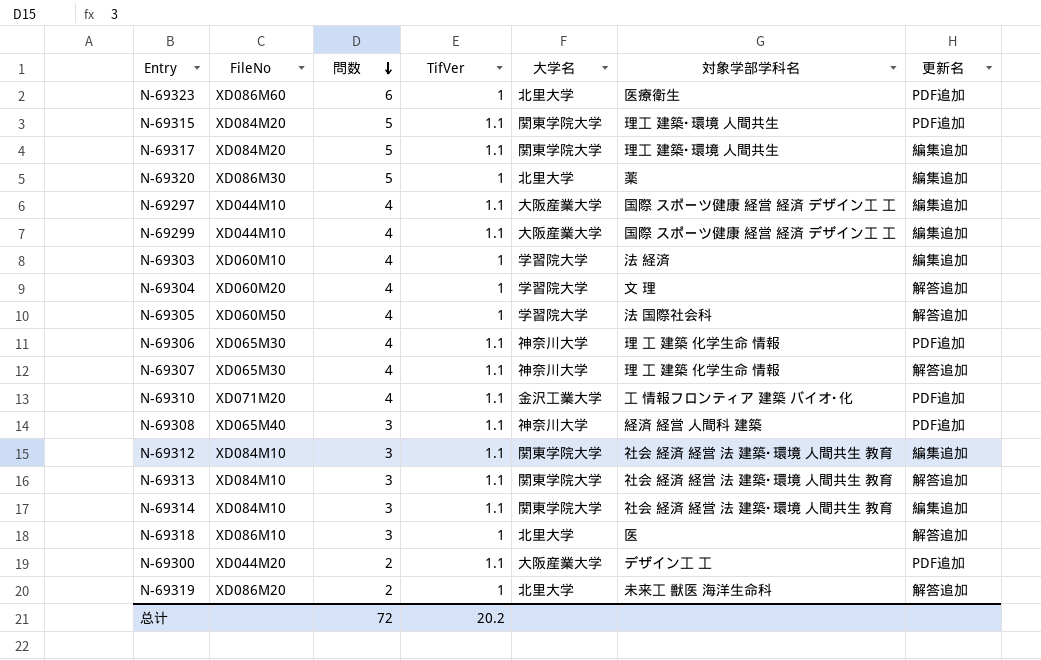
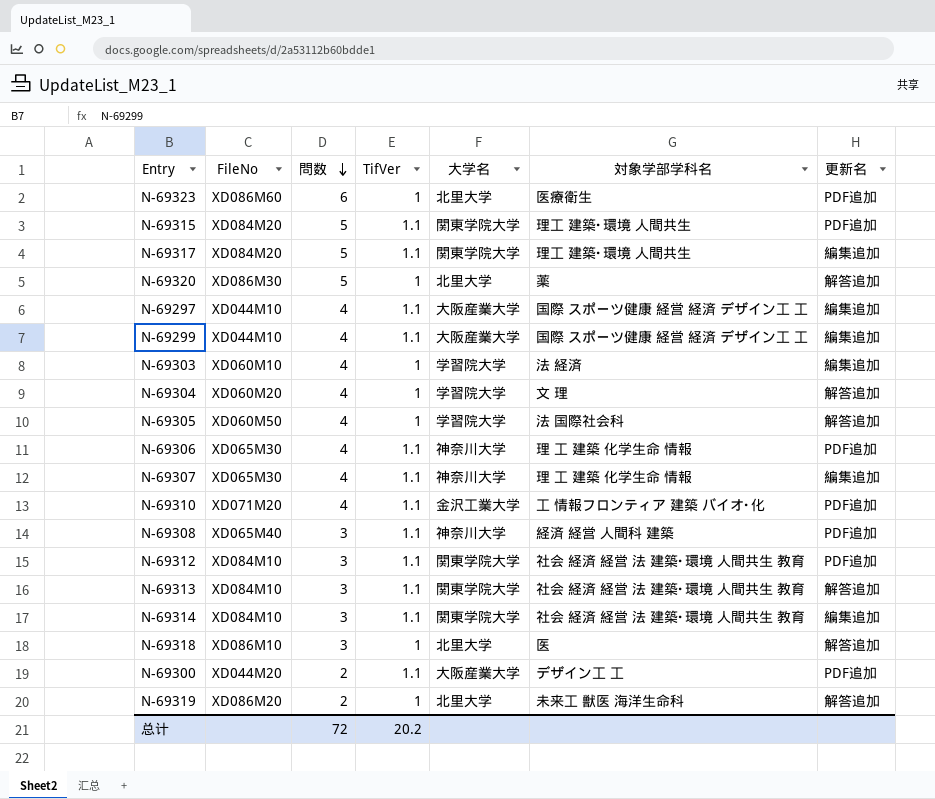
N-69320 | 更新名: 編集追加 -> 解答追加
N-69307 | 更新名: 解答追加 -> 編集追加
N-69312 | 更新名: 編集追加 -> PDF追加

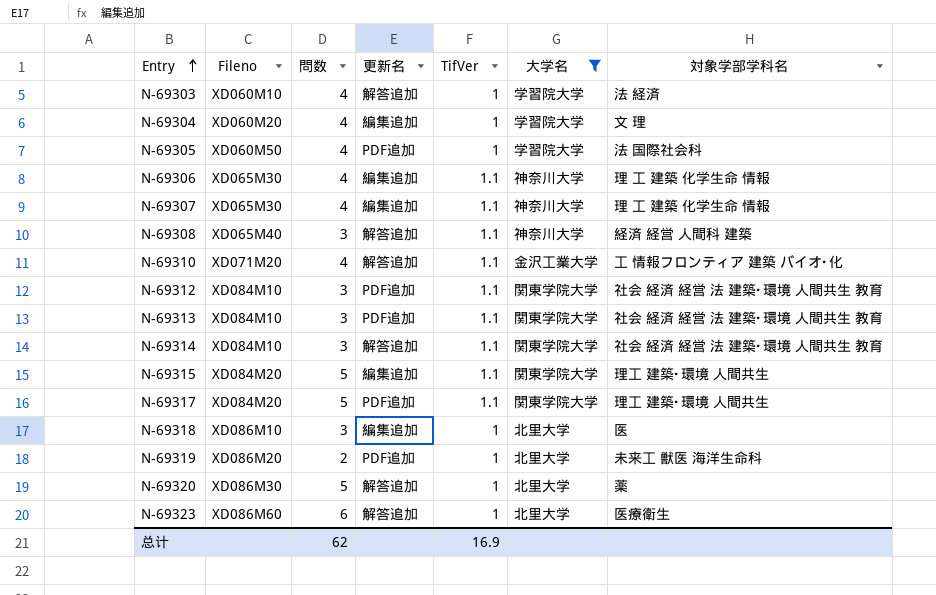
filter: none -> 大学名 != 大阪産業大学
row order: 問数 descending -> Entry ascending
column name: FileNo -> Fileno
column 更新名 | position: 7 -> 4
N-69303 | 更新名: 編集追加 -> 解答追加
N-69304 | 更新名: 解答追加 -> 編集追加
N-69305 | 更新名: 解答追加 -> PDF追加
N-69306 | 更新名: PDF追加 -> 編集追加
N-69308 | 更新名: PDF追加 -> 解答追加
N-69310 | 更新名: PDF追加 -> 解答追加
N-69313 | 更新名: 解答追加 -> PDF追加
N-69314 | 更新名: 編集追加 -> 解答追加
N-69315 | 更新名: PDF追加 -> 編集追加
N-69317 | 更新名: 編集追加 -> PDF追加
N-69318 | 更新名: 解答追加 -> 編集追加
N-69319 | 更新名: 解答追加 -> PDF追加
N-69323 | 更新名: PDF追加 -> 解答追加
总计 | 問数: 72 -> 62
总计 | TifVer: 20.2 -> 16.9

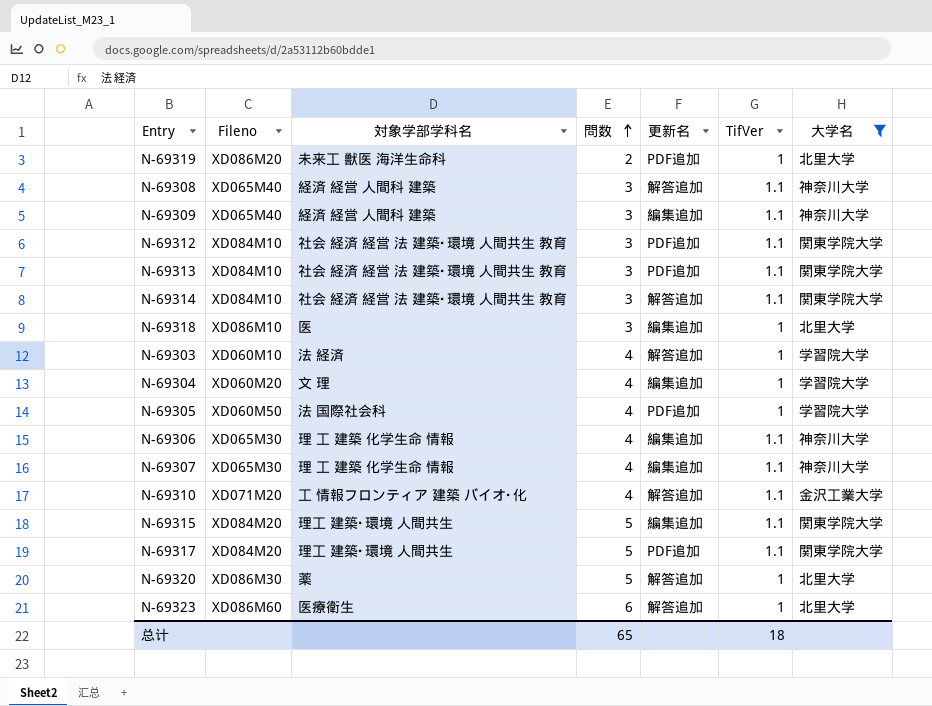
row order: Entry ascending -> 問数 ascending
column 対象学部学科名 | position: 7 -> 3
row N-69309: none -> XD065M40 | 経済 経営 人間科 建築 | 3 | 編集追加 | 1.1 | 神奈川大学
总计 | 問数: 62 -> 65
总计 | TifVer: 16.9 -> 18

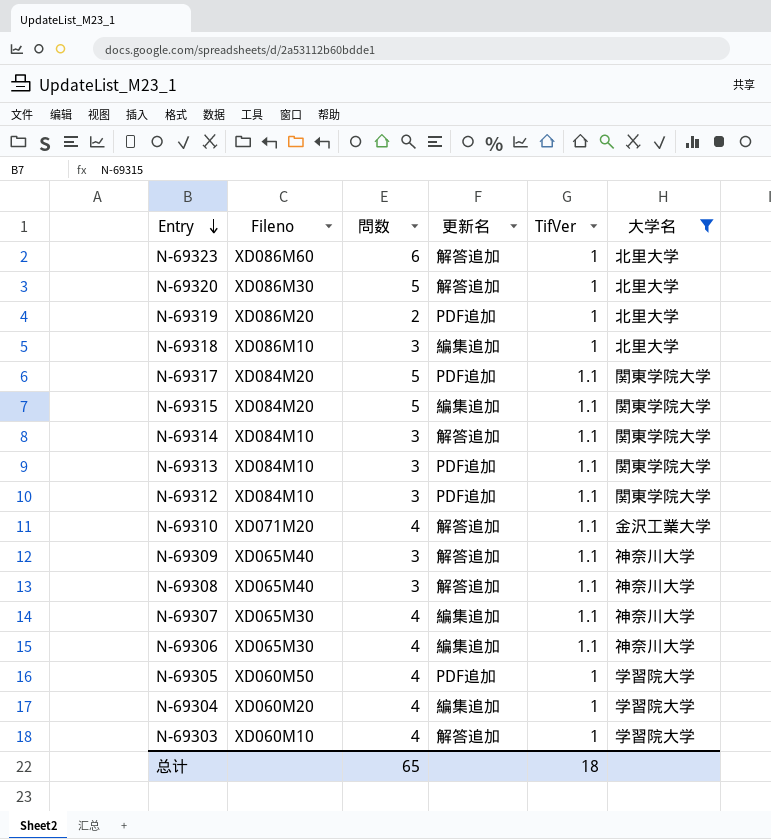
row order: 問数 ascending -> Entry descending
column 対象学部学科名 | position: 3 -> none
N-69309 | 更新名: 編集追加 -> 解答追加

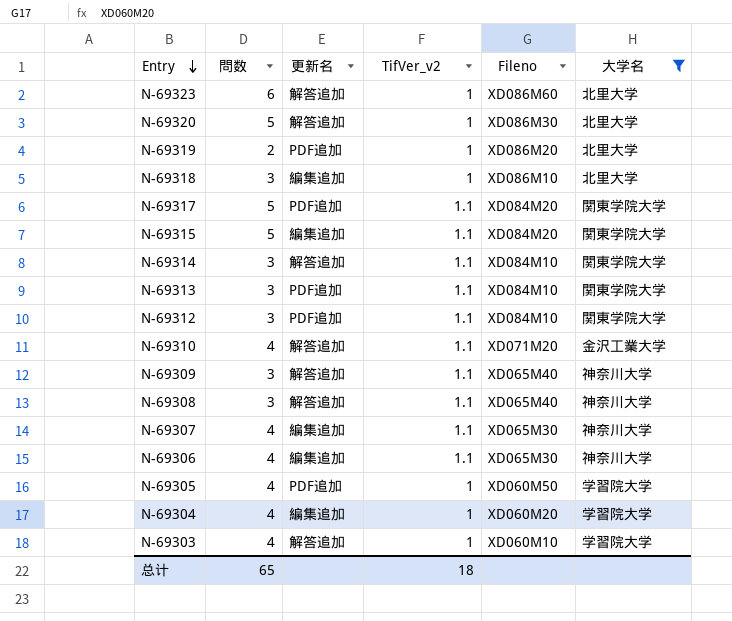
column name: TifVer -> TifVer_v2
column Fileno | position: 2 -> 5

